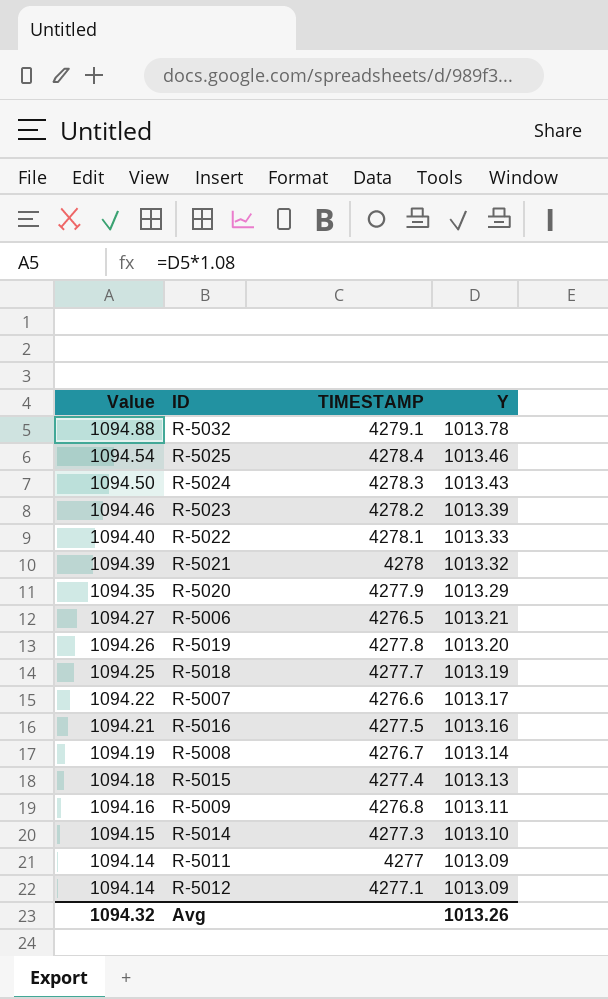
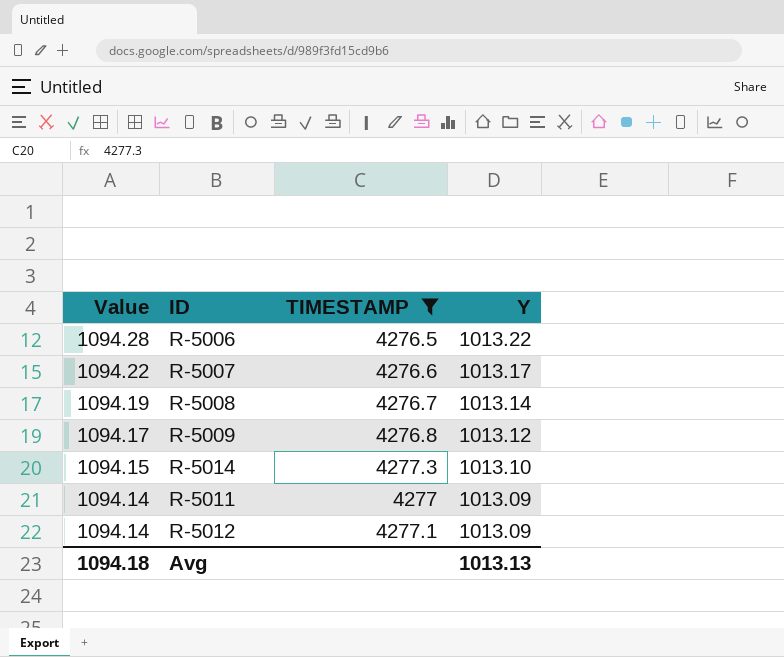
filter: none -> TIMESTAMP <= 4277.3
R-5006 | Value: 1094.27 -> 1094.28
R-5006 | Y: 1013.21 -> 1013.22
R-5009 | Value: 1094.16 -> 1094.17
R-5009 | Y: 1013.11 -> 1013.12
Avg | Value: 1094.32 -> 1094.18
Avg | Y: 1013.26 -> 1013.13

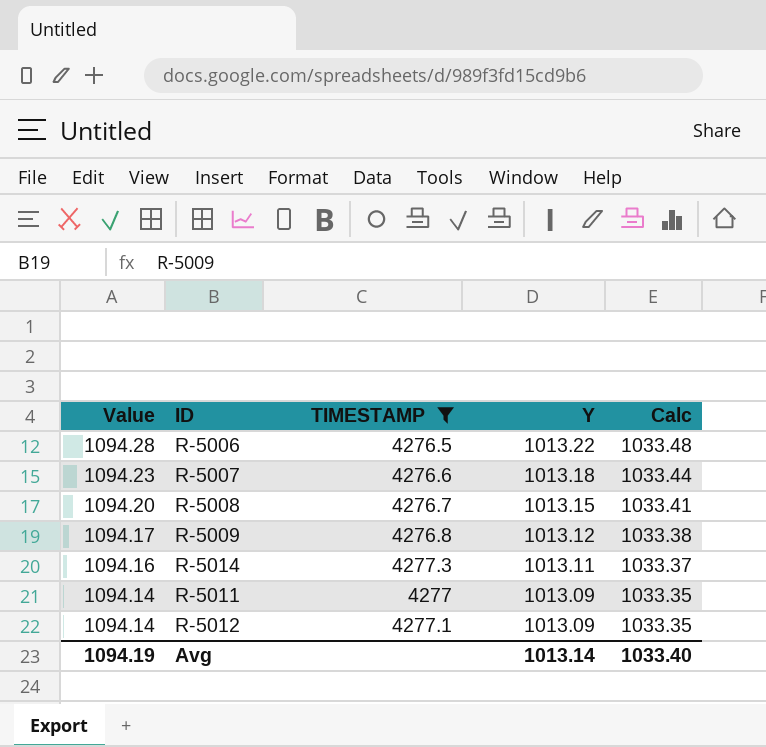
column Calc | formula: none -> [Y] * 1.02
R-5007 | Value: 1094.22 -> 1094.23
R-5007 | Y: 1013.17 -> 1013.18
R-5008 | Value: 1094.19 -> 1094.20
R-5008 | Y: 1013.14 -> 1013.15
R-5014 | Value: 1094.15 -> 1094.16
R-5014 | Y: 1013.10 -> 1013.11
Avg | Value: 1094.18 -> 1094.19
Avg | Y: 1013.13 -> 1013.14

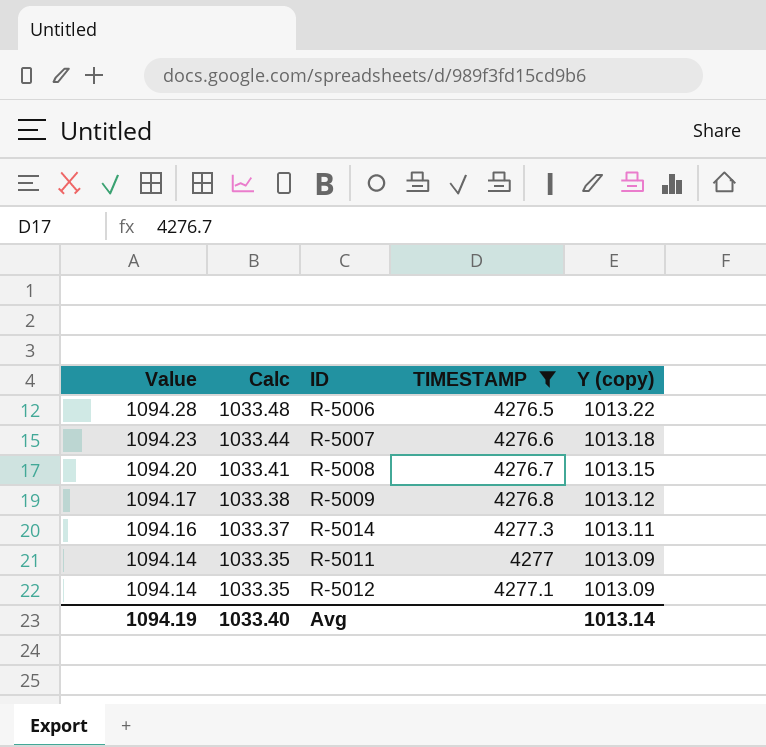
column Calc | position: 5 -> 2
column name: Y -> Y (copy)

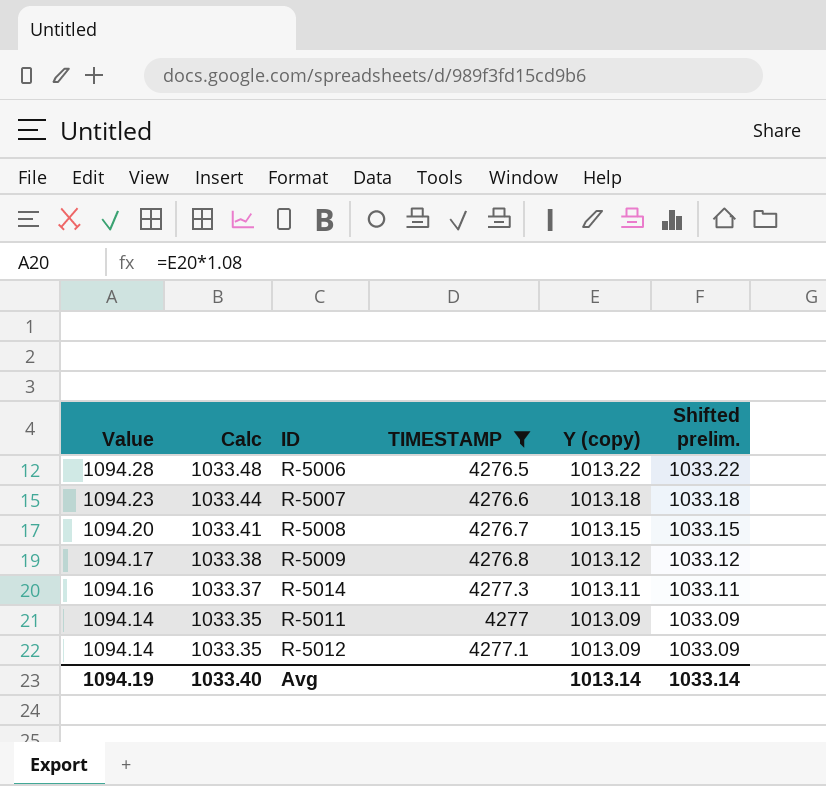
column Shifted prelim. | formula: none -> [Y (copy)] + 20

